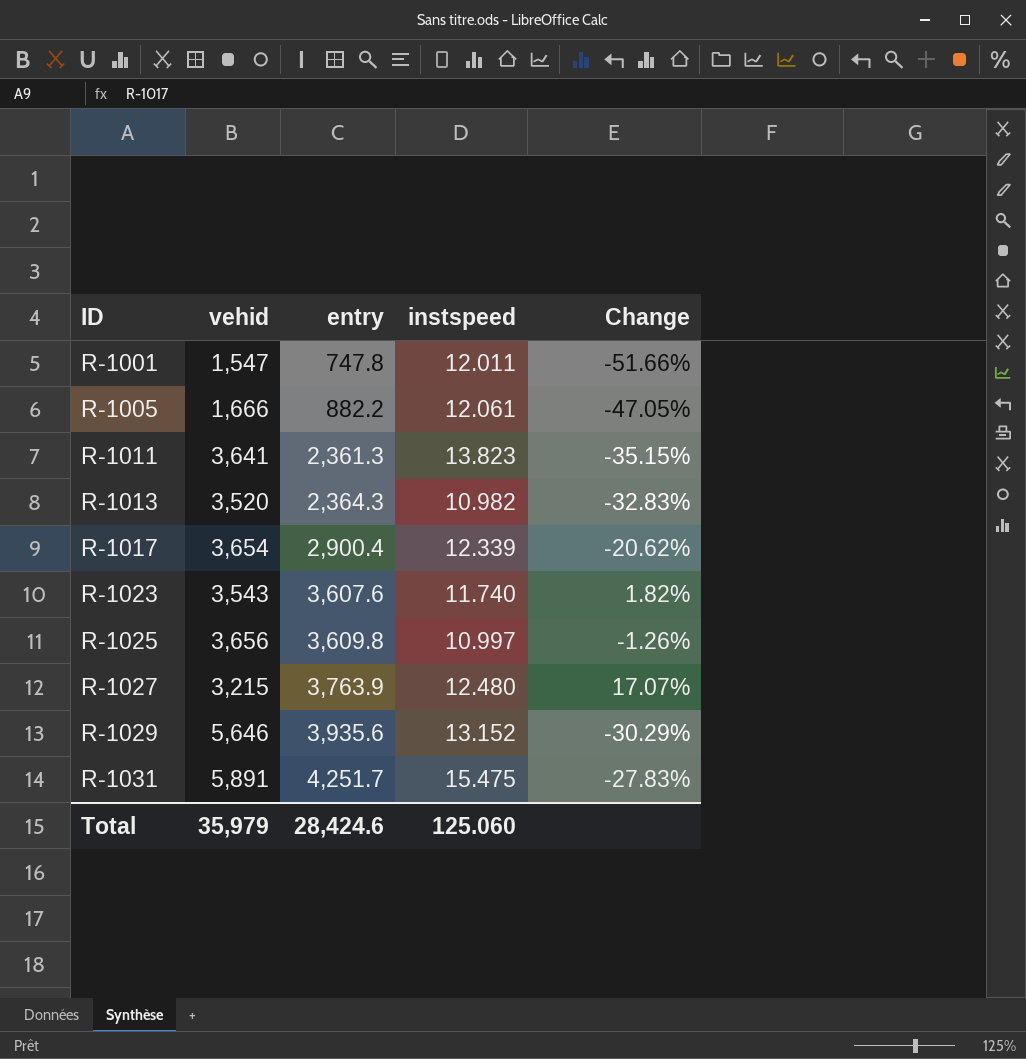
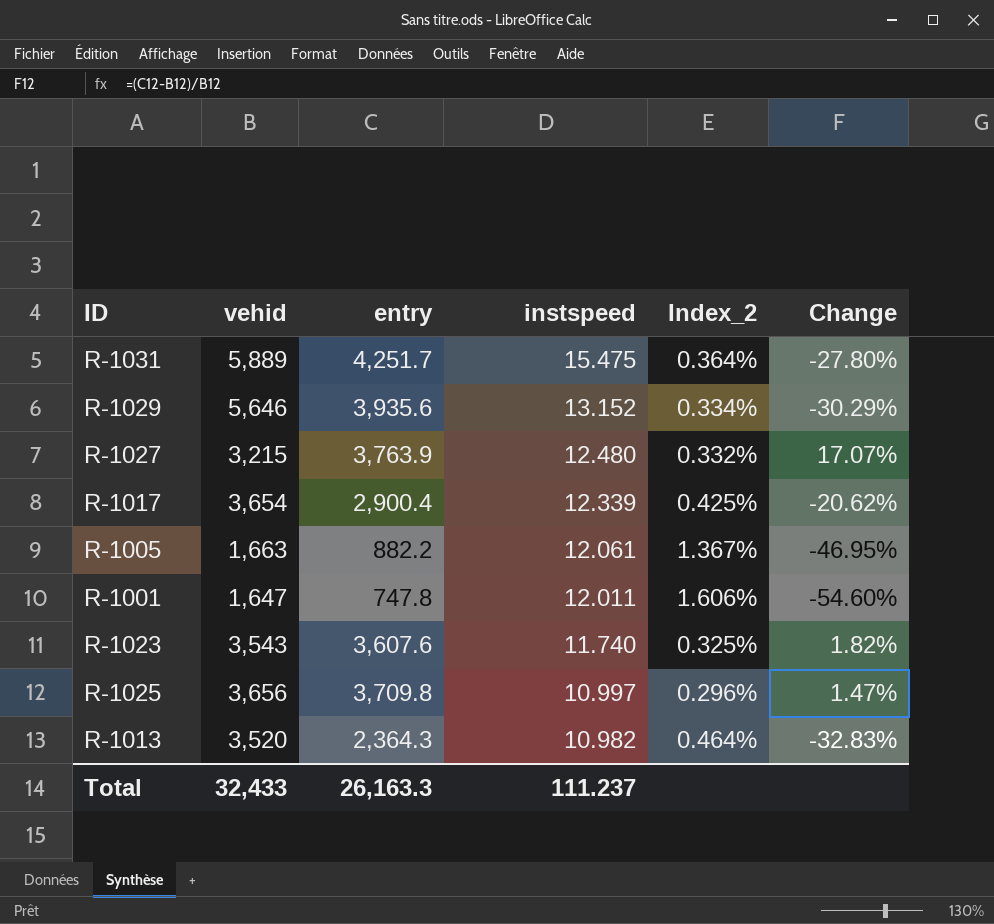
row order: ID ascending -> instspeed descending
column Index_2 | formula: none -> [instspeed] / [entry]
row R-1011: 3,641 | 2,361.3 | 13.823 | -35.15% -> none
R-1031 | vehid: 5,891 -> 5,889
R-1031 | Change: -27.83% -> -27.80%
R-1005 | vehid: 1,666 -> 1,663
R-1005 | Change: -47.05% -> -46.95%
R-1001 | vehid: 1,547 -> 1,647
R-1001 | Change: -51.66% -> -54.60%
R-1025 | entry: 3,609.8 -> 3,709.8
R-1025 | Change: -1.26% -> 1.47%
Total | vehid: 35,979 -> 32,433
Total | entry: 28,424.6 -> 26,163.3
Total | instspeed: 125.060 -> 111.237

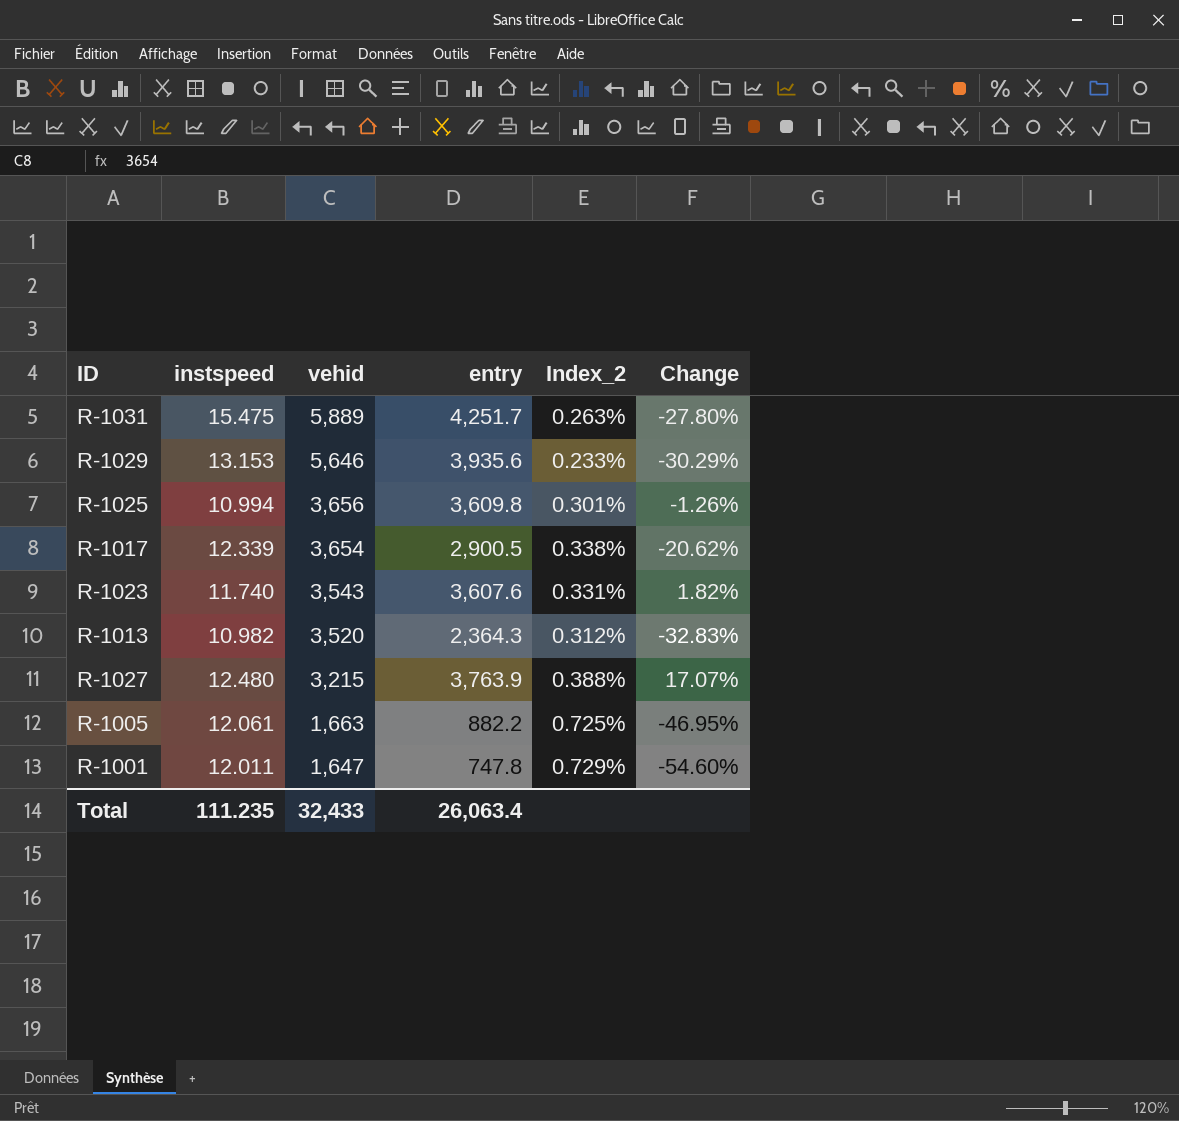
row order: instspeed descending -> vehid descending
column instspeed | position: 4 -> 2
column Index_2 | formula: [instspeed] / [entry] -> [instspeed] / [vehid]
R-1029 | instspeed: 13.152 -> 13.153
R-1025 | instspeed: 10.997 -> 10.994
R-1025 | entry: 3,709.8 -> 3,609.8
R-1025 | Change: 1.47% -> -1.26%
R-1017 | entry: 2,900.4 -> 2,900.5
Total | instspeed: 111.237 -> 111.235
Total | entry: 26,163.3 -> 26,063.4

